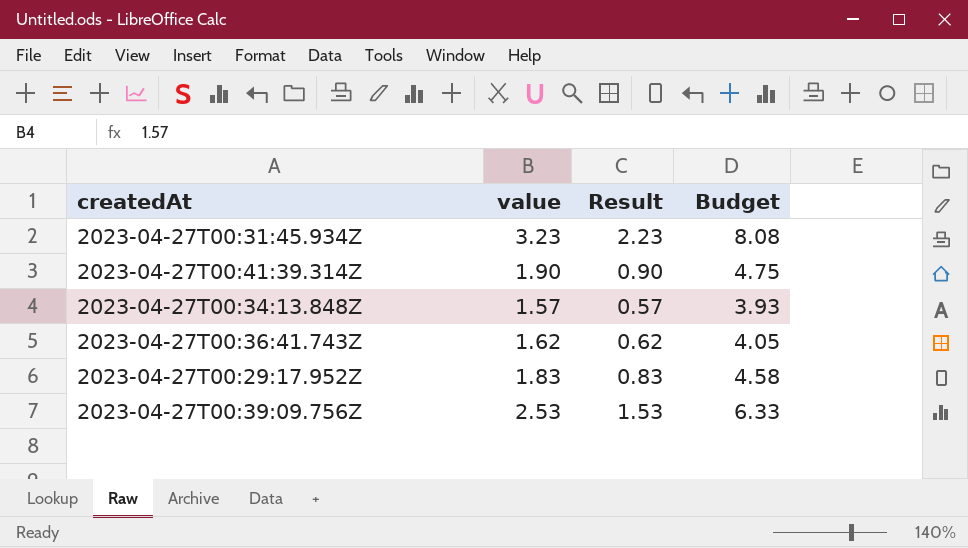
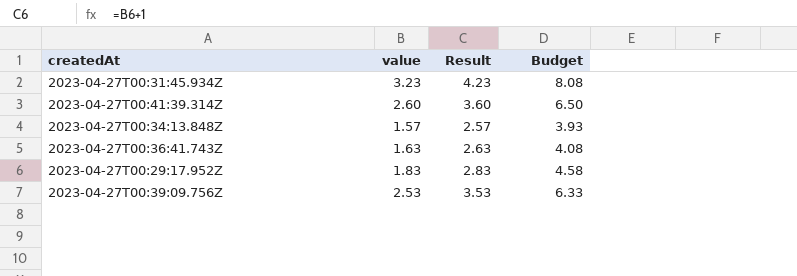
column Result | formula: [value] - 1 -> [value] + 1
2023-04-27T00:41:39.314Z | value: 1.90 -> 2.60
2023-04-27T00:41:39.314Z | Budget: 4.75 -> 6.50
2023-04-27T00:36:41.743Z | value: 1.62 -> 1.63
2023-04-27T00:36:41.743Z | Budget: 4.05 -> 4.08

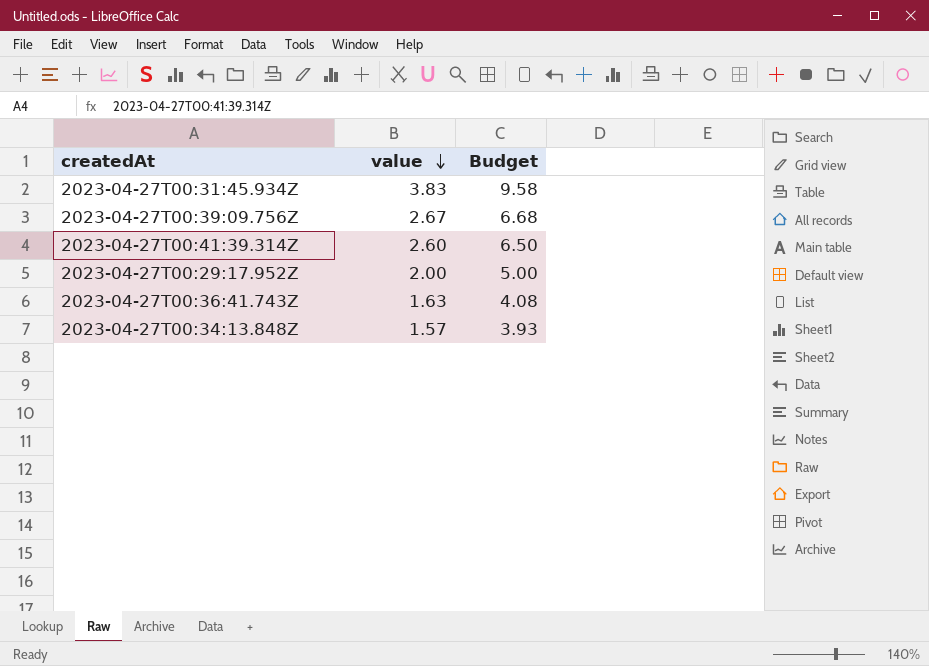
row order: none -> value descending
column Result | formula: [value] + 1 -> none
2023-04-27T00:31:45.934Z | value: 3.23 -> 3.83
2023-04-27T00:31:45.934Z | Budget: 8.08 -> 9.58
2023-04-27T00:39:09.756Z | value: 2.53 -> 2.67
2023-04-27T00:39:09.756Z | Budget: 6.33 -> 6.68
2023-04-27T00:29:17.952Z | value: 1.83 -> 2.00
2023-04-27T00:29:17.952Z | Budget: 4.58 -> 5.00

